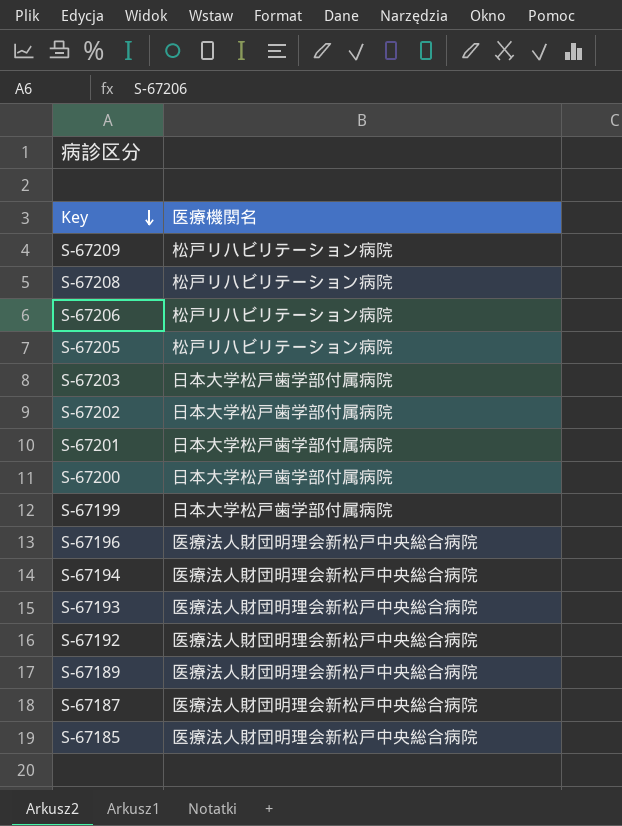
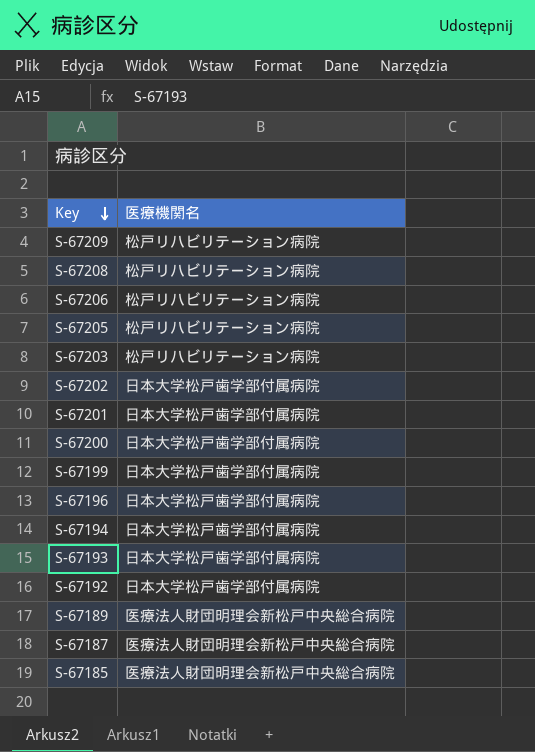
S-67203 | 医療機関名: 日本大学松戸歯学部付属病院 -> 松戸リハビリテーション病院
S-67196 | 医療機関名: 医療法人財団明理会新松戸中央総合病院 -> 日本大学松戸歯学部付属病院
S-67194 | 医療機関名: 医療法人財団明理会新松戸中央総合病院 -> 日本大学松戸歯学部付属病院
S-67193 | 医療機関名: 医療法人財団明理会新松戸中央総合病院 -> 日本大学松戸歯学部付属病院
S-67192 | 医療機関名: 医療法人財団明理会新松戸中央総合病院 -> 日本大学松戸歯学部付属病院

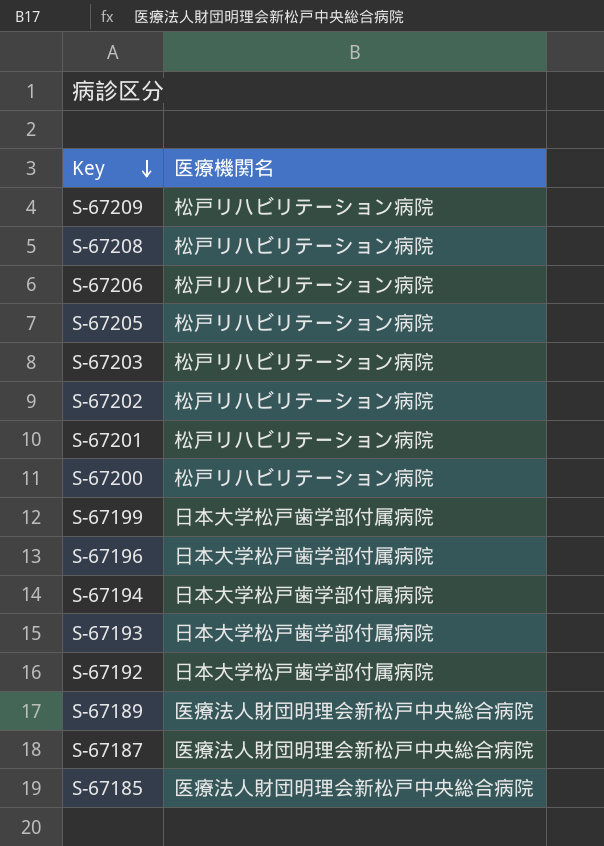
S-67202 | 医療機関名: 日本大学松戸歯学部付属病院 -> 松戸リハビリテーション病院
S-67201 | 医療機関名: 日本大学松戸歯学部付属病院 -> 松戸リハビリテーション病院
S-67200 | 医療機関名: 日本大学松戸歯学部付属病院 -> 松戸リハビリテーション病院

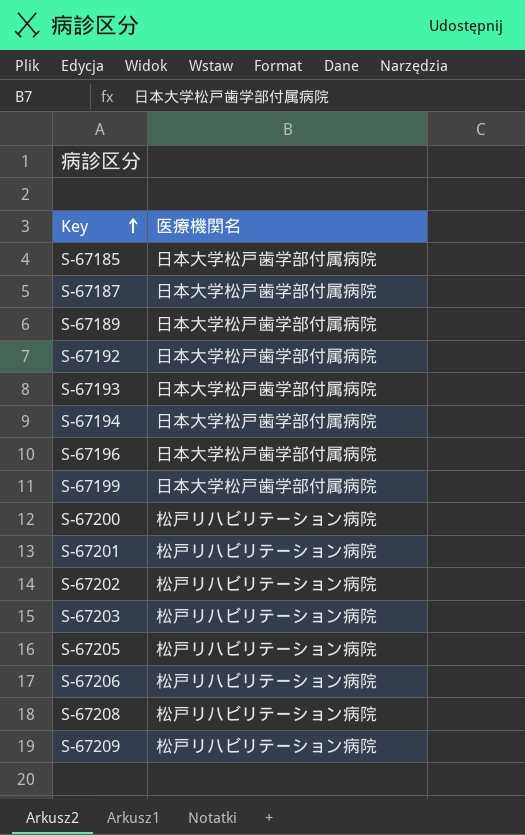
row order: Key descending -> Key ascending
S-67185 | 医療機関名: 医療法人財団明理会新松戸中央総合病院 -> 日本大学松戸歯学部付属病院
S-67187 | 医療機関名: 医療法人財団明理会新松戸中央総合病院 -> 日本大学松戸歯学部付属病院
S-67189 | 医療機関名: 医療法人財団明理会新松戸中央総合病院 -> 日本大学松戸歯学部付属病院

